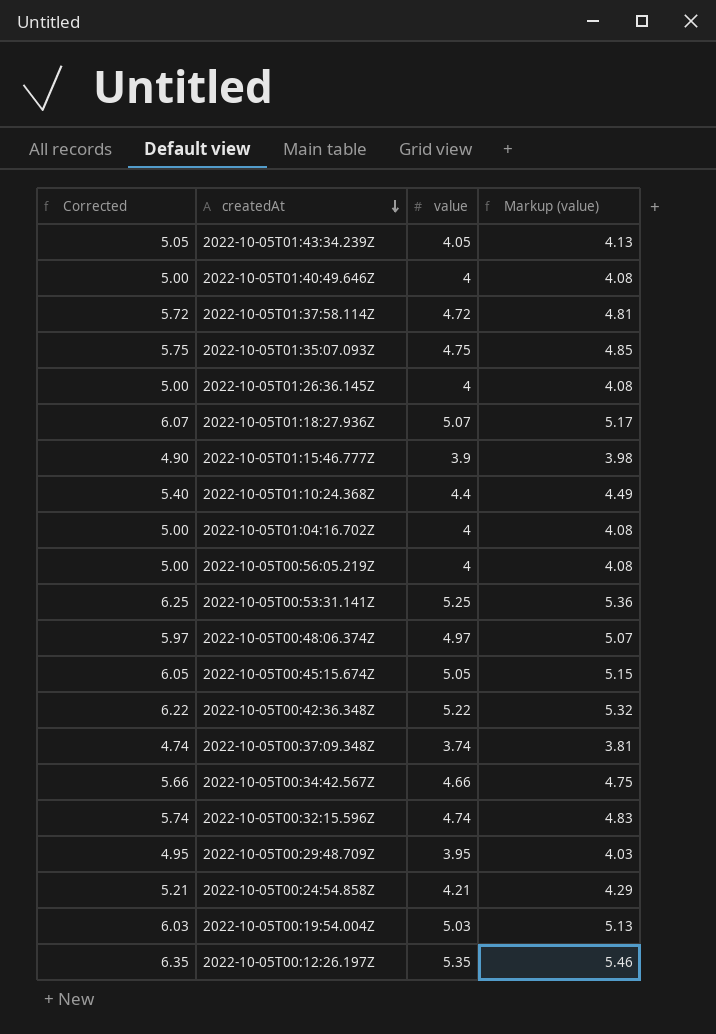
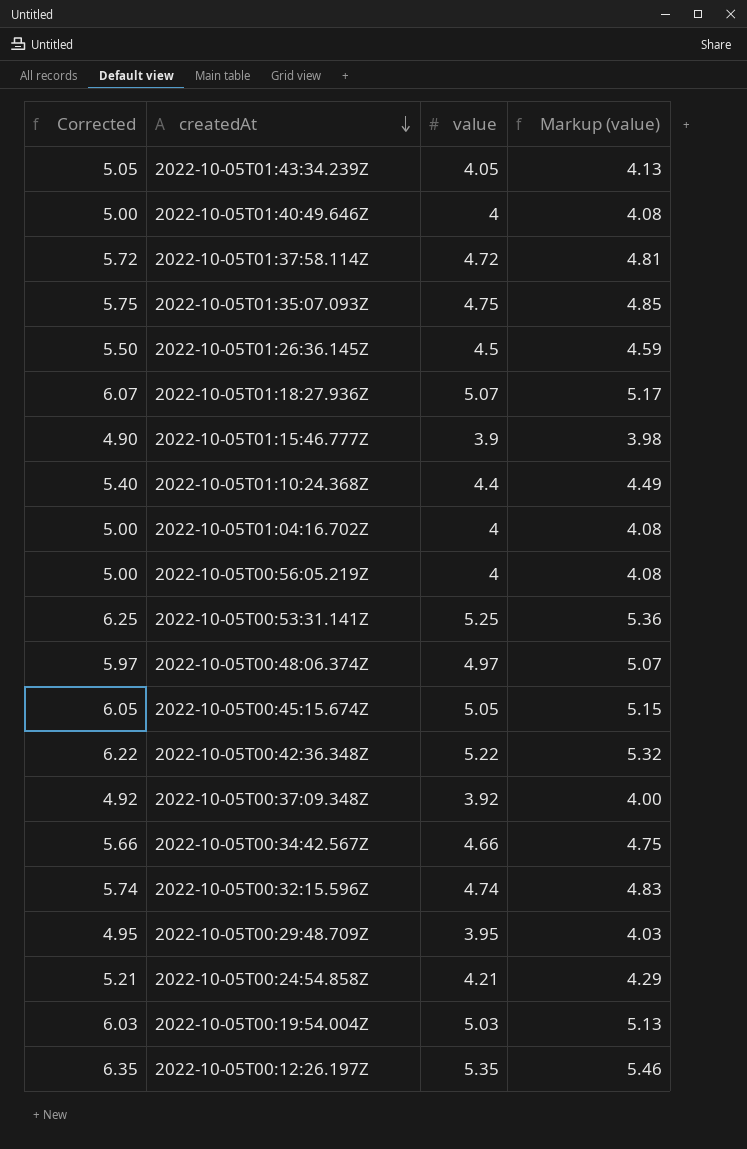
2022-10-05T01:26:36.145Z | Corrected: 5.00 -> 5.50
2022-10-05T01:26:36.145Z | value: 4 -> 4.5
2022-10-05T01:26:36.145Z | Markup (value): 4.08 -> 4.59
2022-10-05T00:37:09.348Z | Corrected: 4.74 -> 4.92
2022-10-05T00:37:09.348Z | value: 3.74 -> 3.92
2022-10-05T00:37:09.348Z | Markup (value): 3.81 -> 4.00

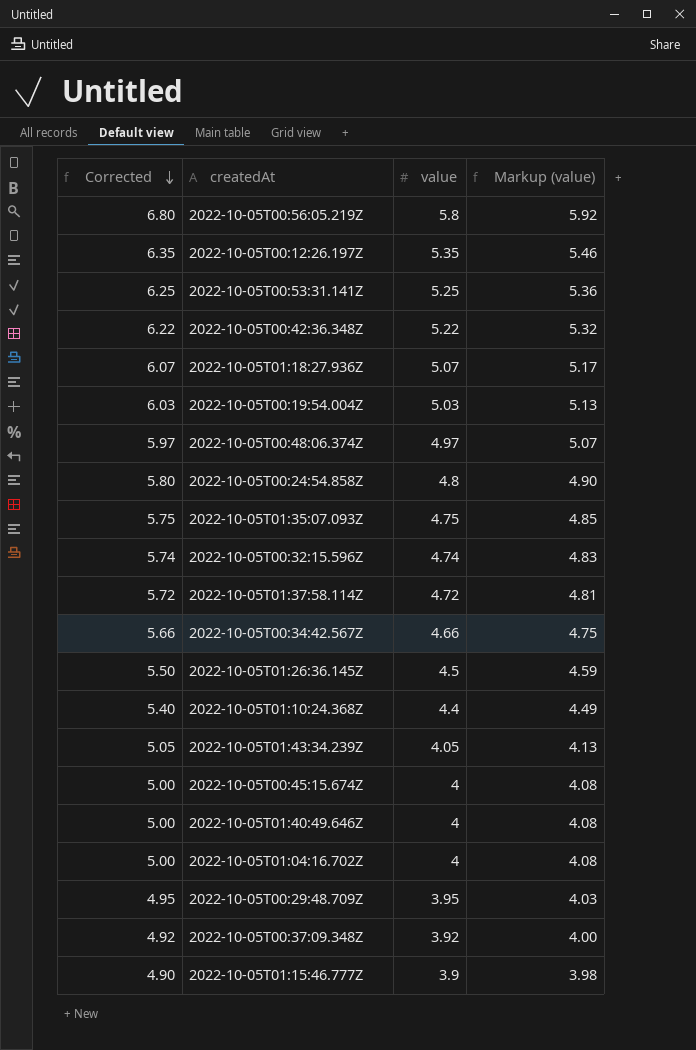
row order: createdAt descending -> Corrected descending
2022-10-05T00:56:05.219Z | Corrected: 5.00 -> 6.80
2022-10-05T00:56:05.219Z | value: 4 -> 5.8
2022-10-05T00:56:05.219Z | Markup (value): 4.08 -> 5.92
2022-10-05T00:24:54.858Z | Corrected: 5.21 -> 5.80
2022-10-05T00:24:54.858Z | value: 4.21 -> 4.8
2022-10-05T00:24:54.858Z | Markup (value): 4.29 -> 4.90
2022-10-05T00:45:15.674Z | Corrected: 6.05 -> 5.00
2022-10-05T00:45:15.674Z | value: 5.05 -> 4
2022-10-05T00:45:15.674Z | Markup (value): 5.15 -> 4.08

